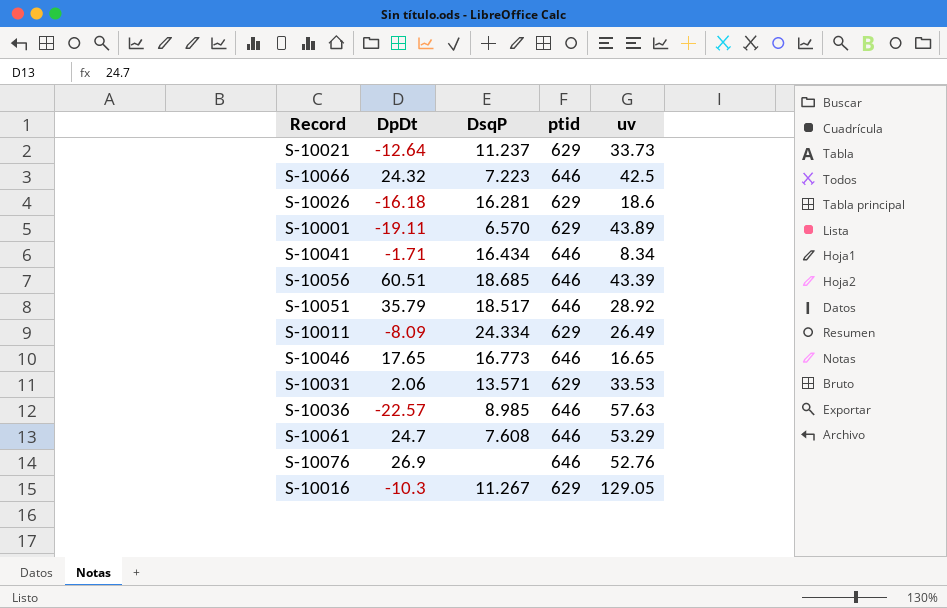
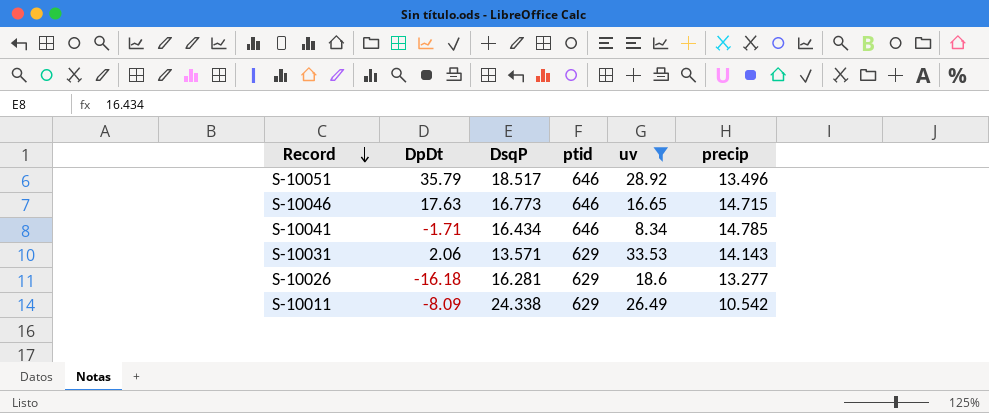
filter: none -> uv <= 33.53
row order: none -> Record descending
column precip | position: none -> 6
S-10046 | DpDt: 17.65 -> 17.63
S-10011 | DsqP: 24.334 -> 24.338

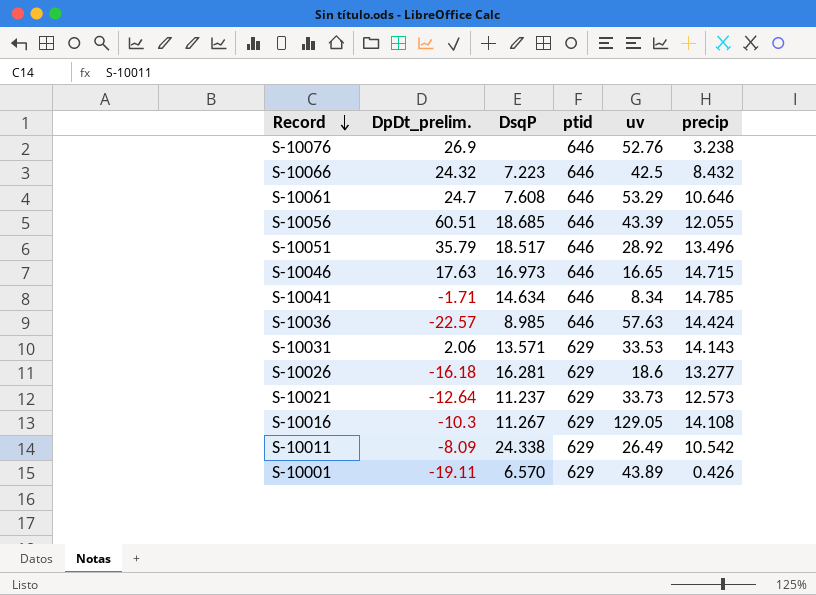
filter: uv <= 33.53 -> none
column name: DpDt -> DpDt_prelim.
S-10046 | DsqP: 16.773 -> 16.973
S-10041 | DsqP: 16.434 -> 14.634

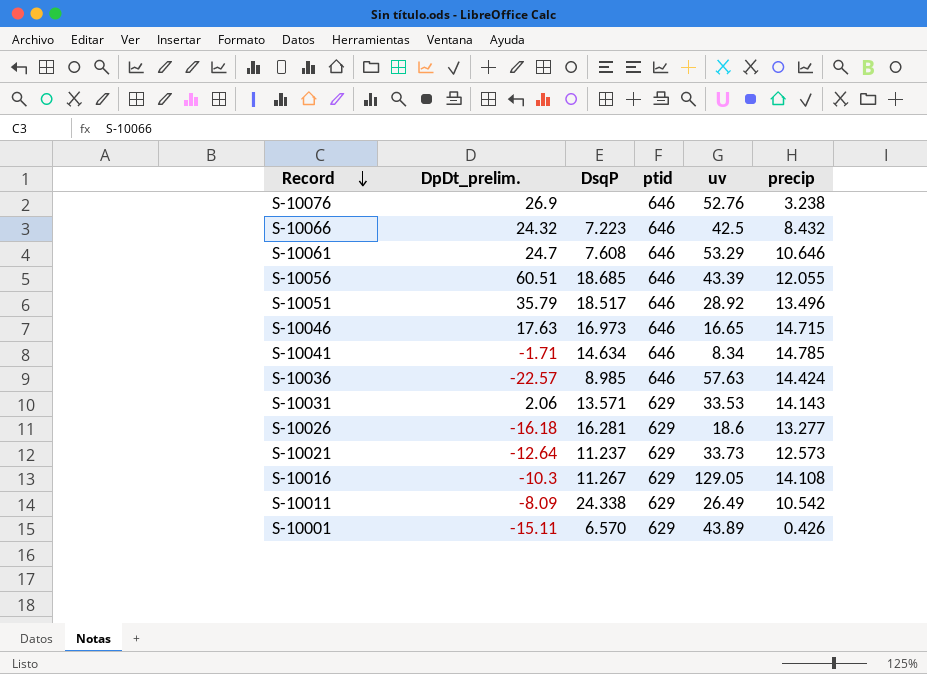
S-10001 | DpDt_prelim.: -19.11 -> -15.11

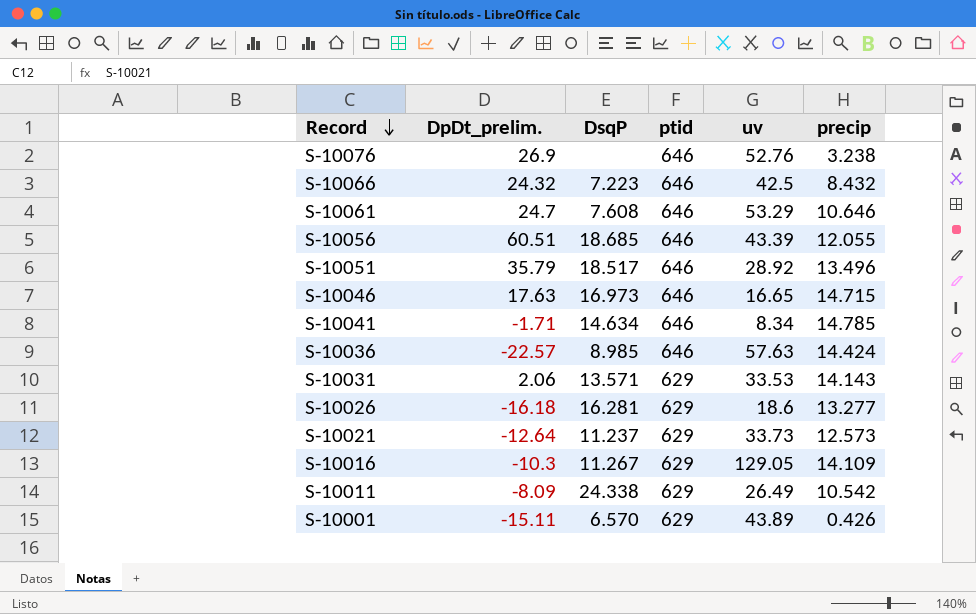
S-10016 | precip: 14.108 -> 14.109

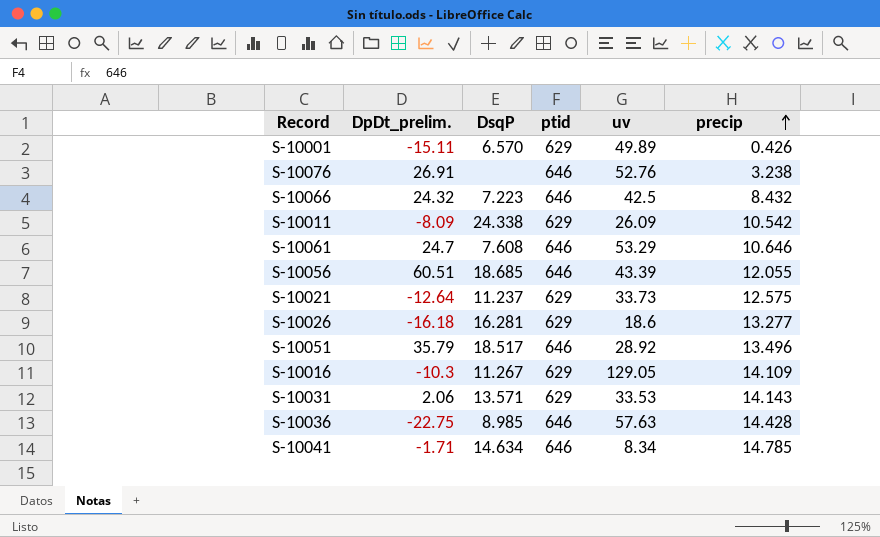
row order: Record descending -> precip ascending
row S-10046: 17.63 | 16.973 | 646 | 16.65 | 14.715 -> none
S-10001 | uv: 43.89 -> 49.89
S-10076 | DpDt_prelim.: 26.9 -> 26.91
S-10011 | uv: 26.49 -> 26.09
S-10021 | precip: 12.573 -> 12.575
S-10036 | DpDt_prelim.: -22.57 -> -22.75
S-10036 | precip: 14.424 -> 14.428

